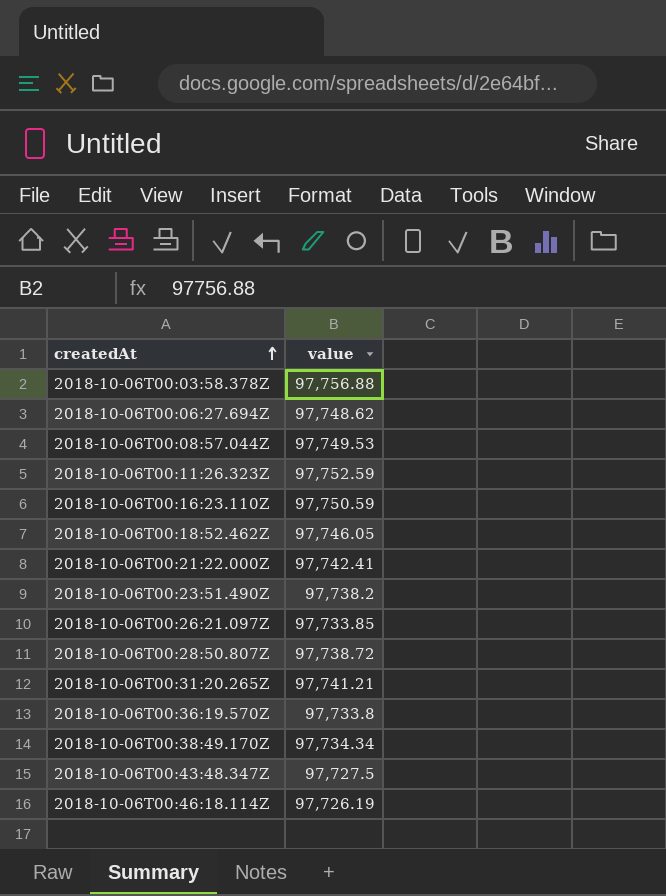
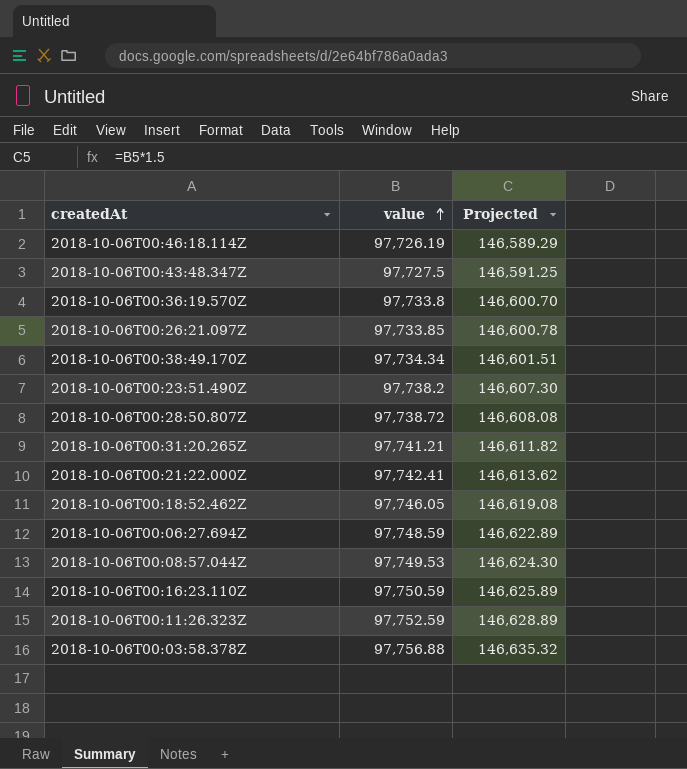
row order: createdAt ascending -> value ascending
column Projected | formula: none -> [value] * 1.5
2018-10-06T00:06:27.694Z | value: 97,748.62 -> 97,748.59

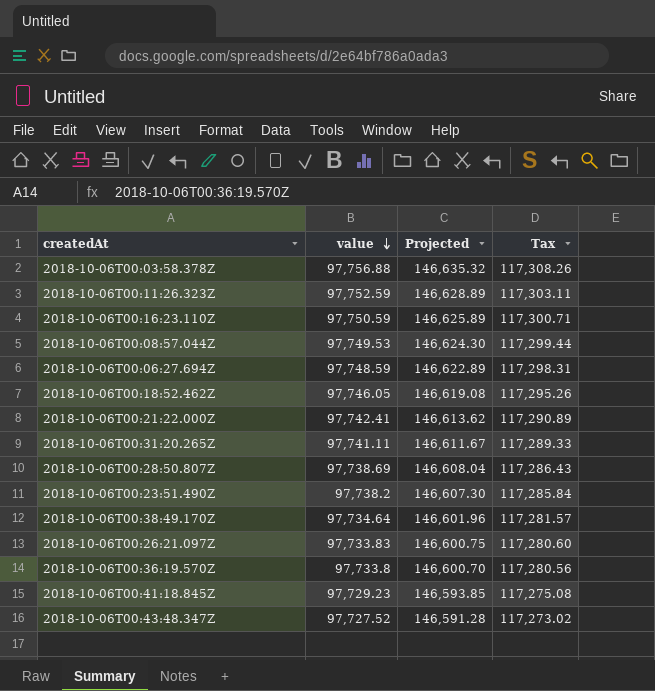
row order: value ascending -> value descending
column Tax | formula: none -> [value] * 1.2
row 2018-10-06T00:46:18.114Z: 97,726.19 | 146,589.29 -> none
2018-10-06T00:31:20.265Z | value: 97,741.21 -> 97,741.11
2018-10-06T00:31:20.265Z | Projected: 146,611.82 -> 146,611.67
2018-10-06T00:28:50.807Z | value: 97,738.72 -> 97,738.69
2018-10-06T00:28:50.807Z | Projected: 146,608.08 -> 146,608.04
2018-10-06T00:38:49.170Z | value: 97,734.34 -> 97,734.64
2018-10-06T00:38:49.170Z | Projected: 146,601.51 -> 146,601.96
2018-10-06T00:26:21.097Z | value: 97,733.85 -> 97,733.83
2018-10-06T00:26:21.097Z | Projected: 146,600.78 -> 146,600.75
row 2018-10-06T00:41:18.845Z: none -> 97,729.23 | 146,593.85 | 117,275.08
2018-10-06T00:43:48.347Z | value: 97,727.5 -> 97,727.52
2018-10-06T00:43:48.347Z | Projected: 146,591.25 -> 146,591.28

